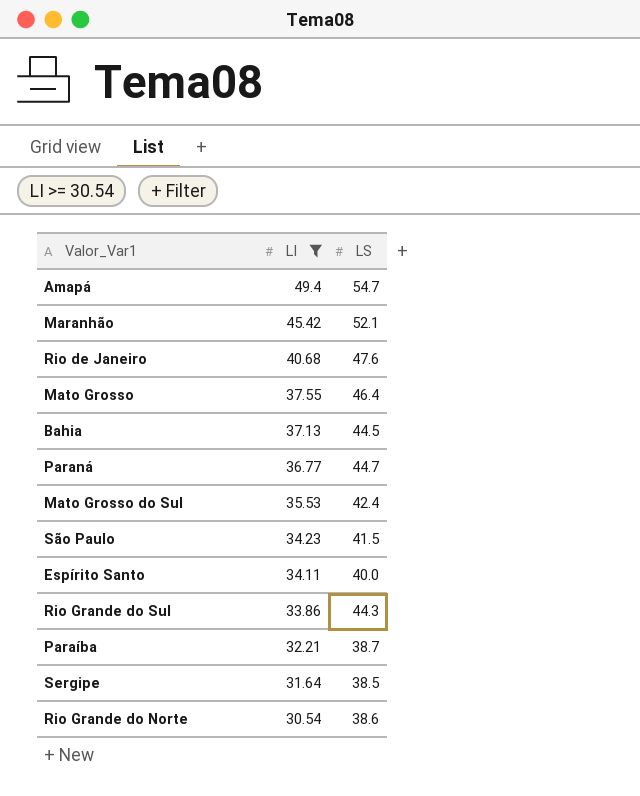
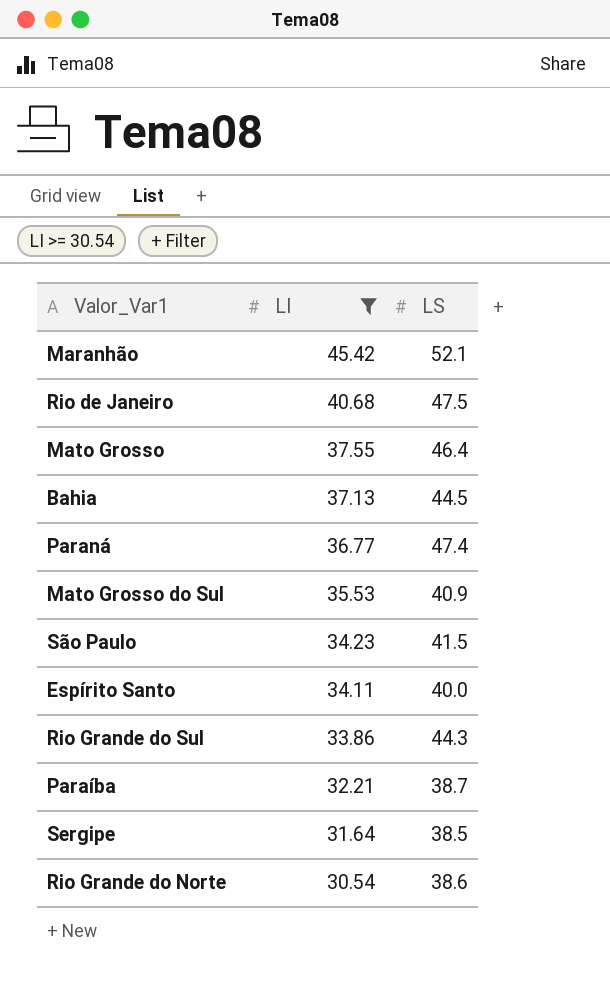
row Amapá: 49.4 | 54.7 -> none
Rio de Janeiro | LS: 47.6 -> 47.5
Paraná | LS: 44.7 -> 47.4
Mato Grosso do Sul | LS: 42.4 -> 40.9

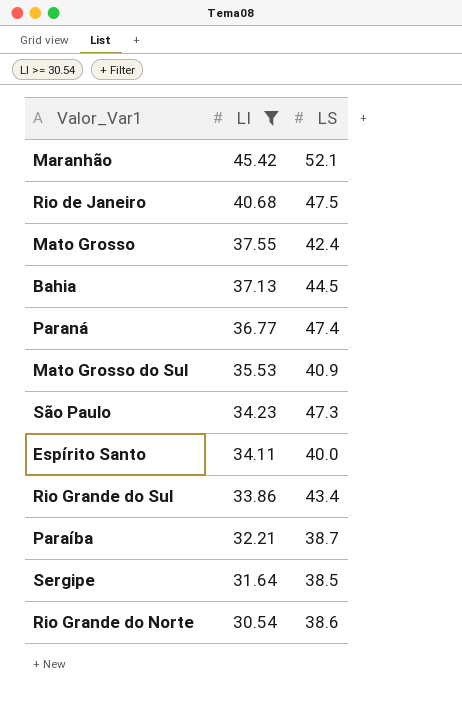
Mato Grosso | LS: 46.4 -> 42.4
São Paulo | LS: 41.5 -> 47.3
Rio Grande do Sul | LS: 44.3 -> 43.4

